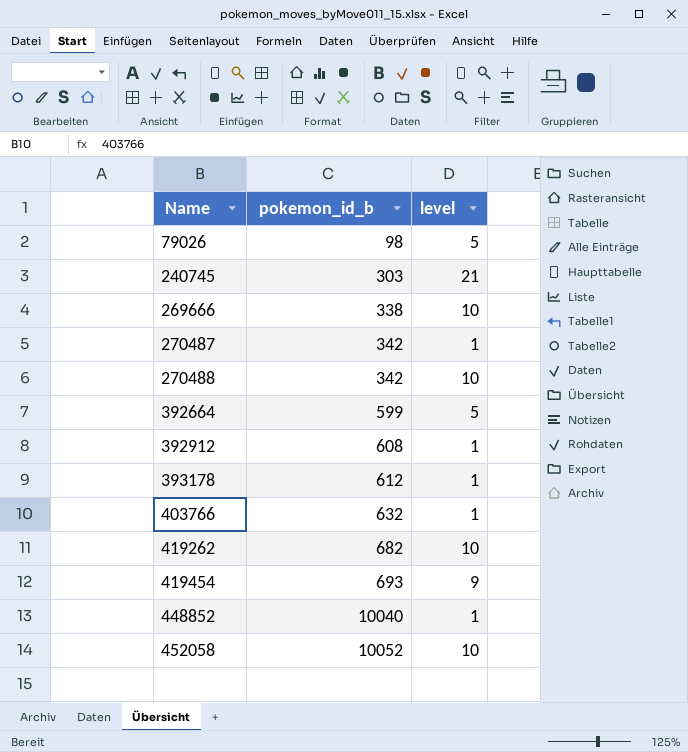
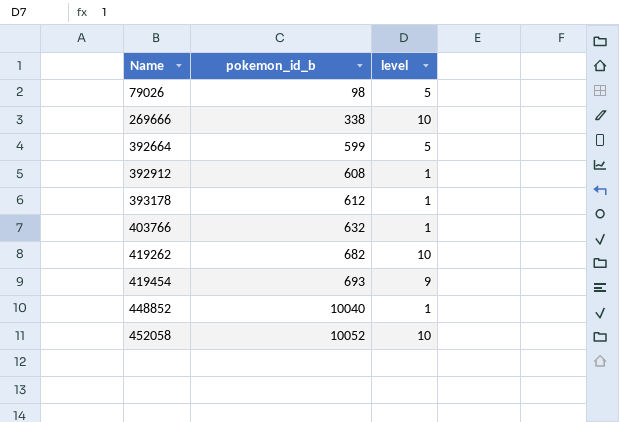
row 240745: 303 | 21 -> none
row 270487: 342 | 1 -> none
row 270488: 342 | 10 -> none

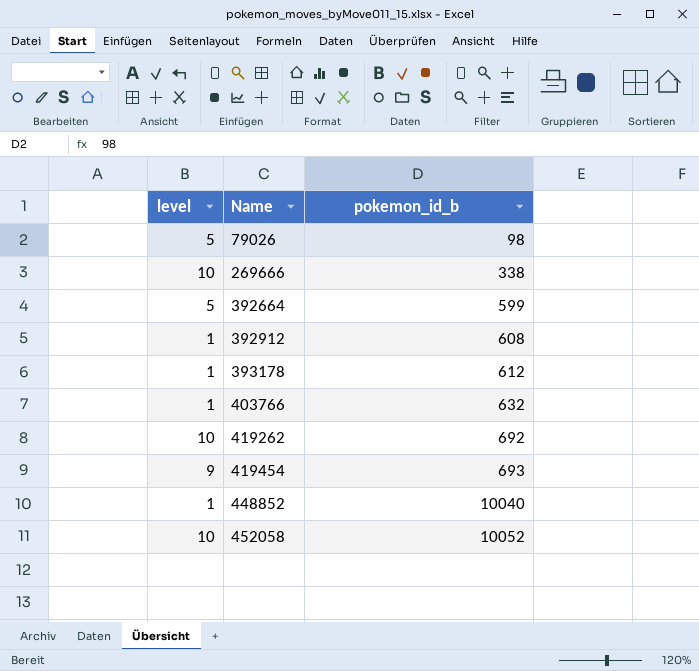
column level | position: 3 -> 1
419262 | pokemon_id_b: 682 -> 692

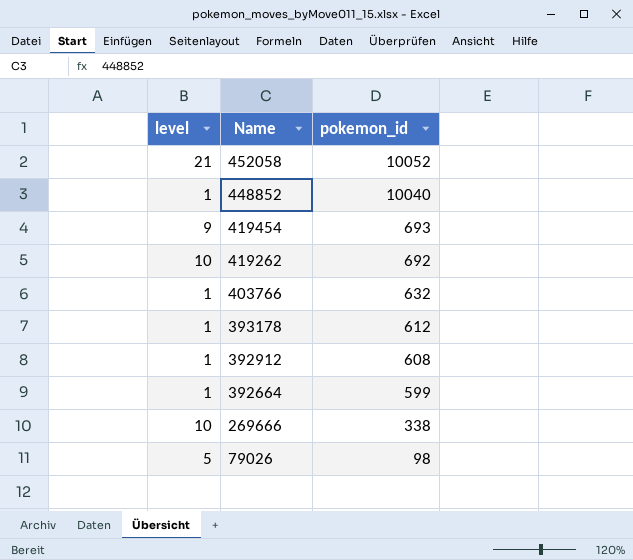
row order: Name ascending -> Name descending
column name: pokemon_id_b -> pokemon_id
452058 | level: 10 -> 21
392664 | level: 5 -> 1

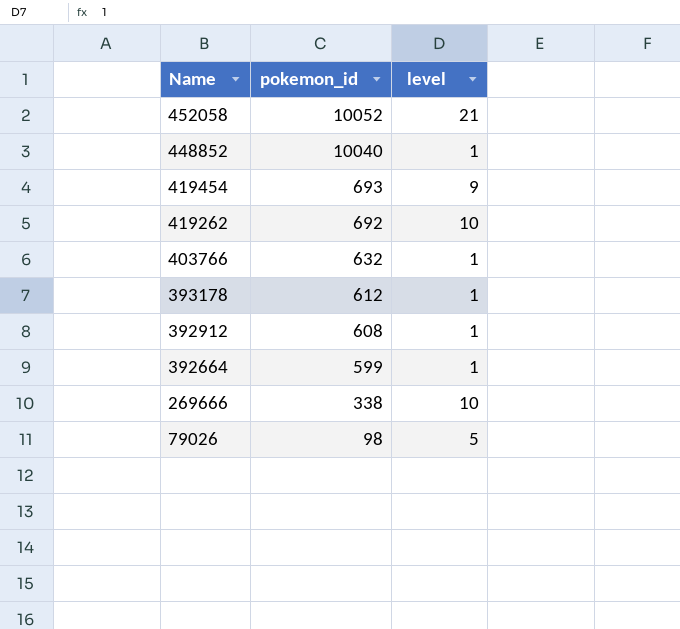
column level | position: 1 -> 3

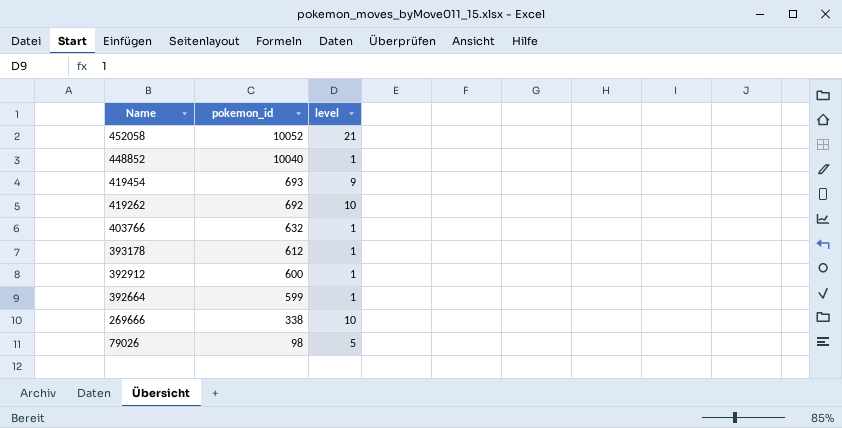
392912 | pokemon_id: 608 -> 600

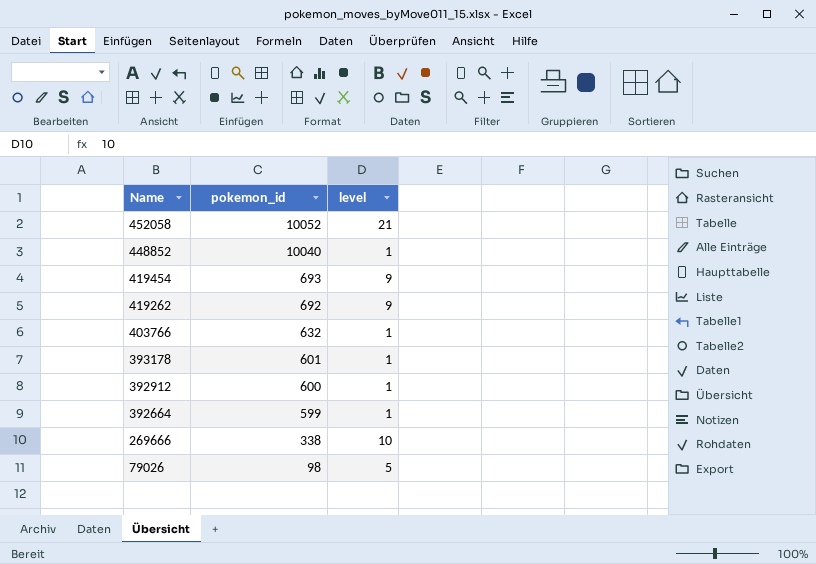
419262 | level: 10 -> 9
393178 | pokemon_id: 612 -> 601

